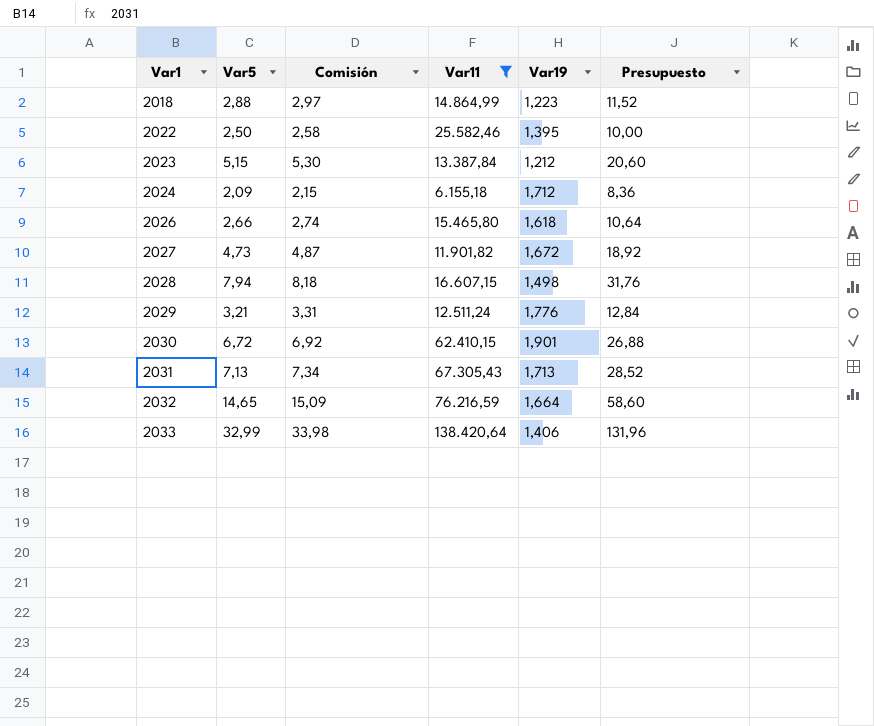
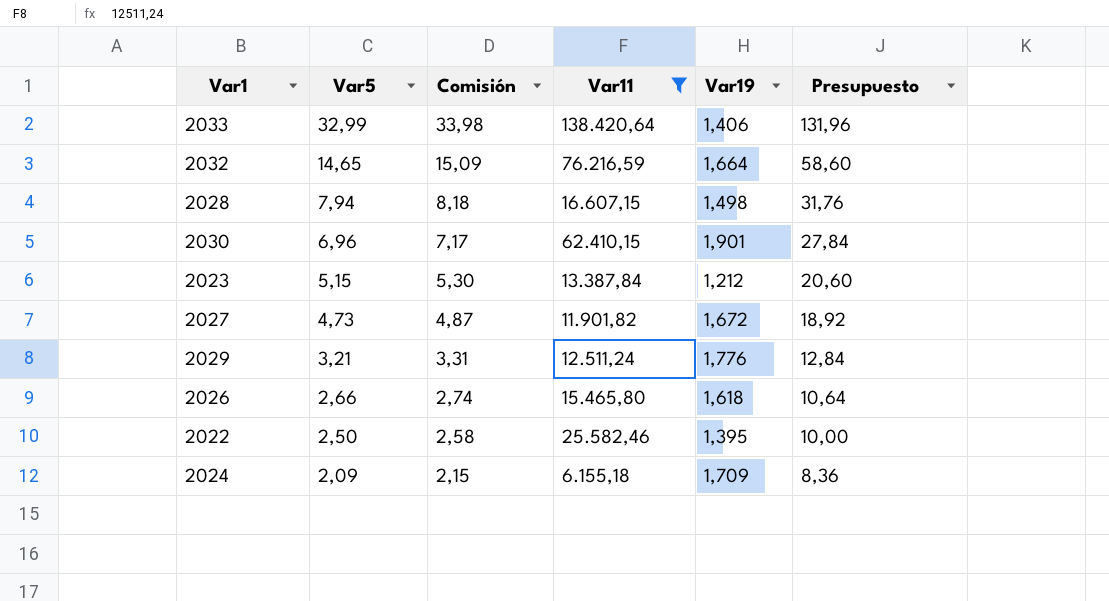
row order: Var1 ascending -> Var5 descending
row 2018: 2,88 | 2,97 | 14.864,99 | 1,223 | 11,52 -> none
row 2031: 7,13 | 7,34 | 67.305,43 | 1,713 | 28,52 -> none
2030 | Var5: 6,72 -> 6,96
2030 | Comisión: 6,92 -> 7,17
2030 | Presupuesto: 26,88 -> 27,84
2024 | Var19: 1,712 -> 1,709

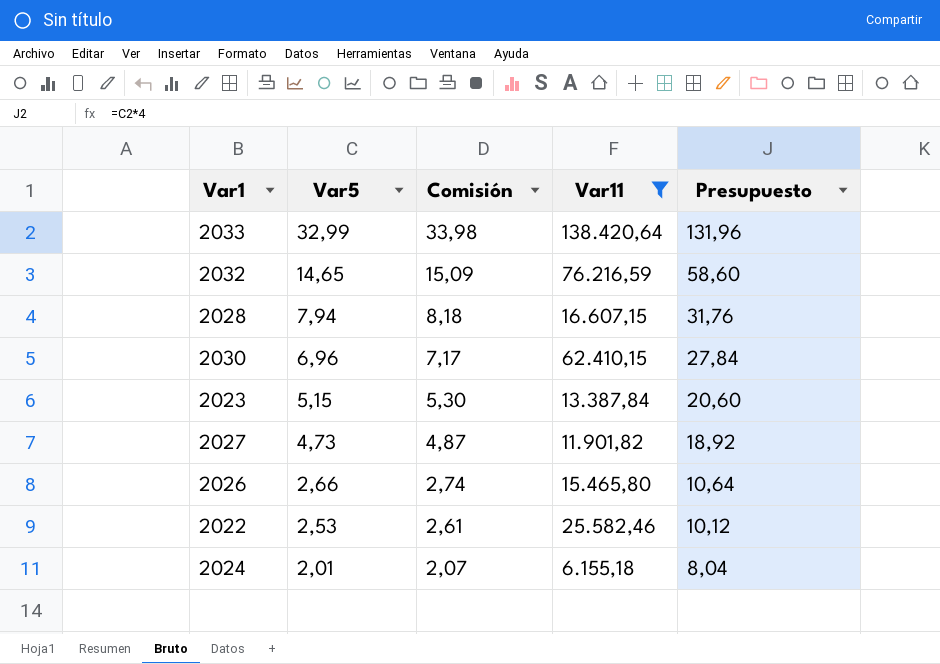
column Var19 | position: 5 -> none
row 2029: 3,21 | 3,31 | 12.511,24 | 1,776 | 12,84 -> none
2022 | Var5: 2,50 -> 2,53
2022 | Comisión: 2,58 -> 2,61
2022 | Presupuesto: 10,00 -> 10,12
2024 | Var5: 2,09 -> 2,01
2024 | Comisión: 2,15 -> 2,07
2024 | Presupuesto: 8,36 -> 8,04

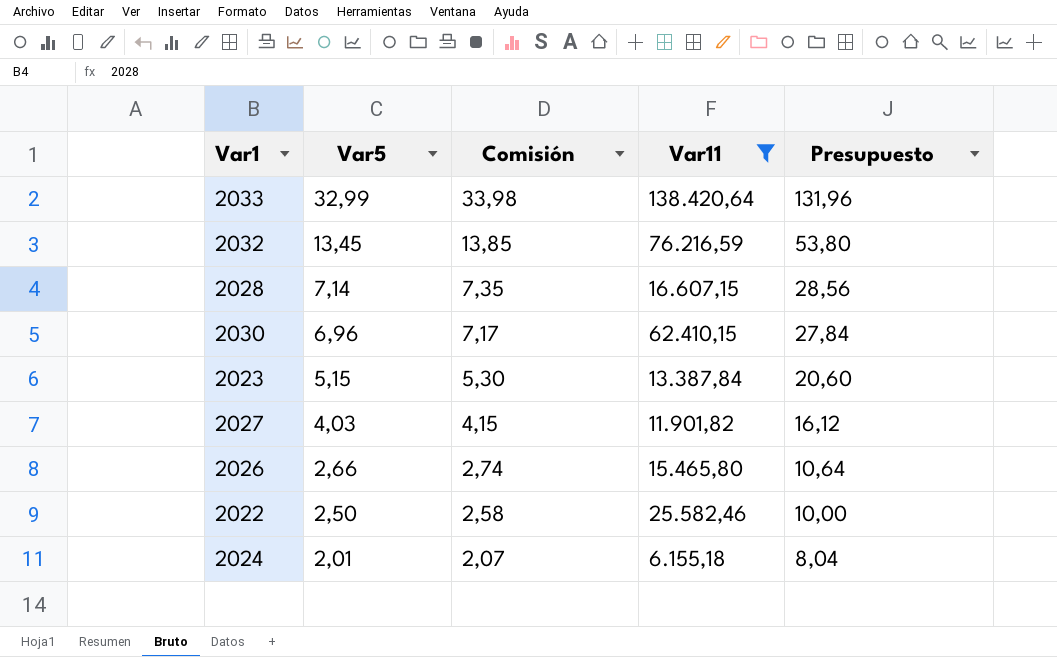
2032 | Var5: 14,65 -> 13,45
2032 | Comisión: 15,09 -> 13,85
2032 | Presupuesto: 58,60 -> 53,80
2028 | Var5: 7,94 -> 7,14
2028 | Comisión: 8,18 -> 7,35
2028 | Presupuesto: 31,76 -> 28,56
2027 | Var5: 4,73 -> 4,03
2027 | Comisión: 4,87 -> 4,15
2027 | Presupuesto: 18,92 -> 16,12
2022 | Var5: 2,53 -> 2,50
2022 | Comisión: 2,61 -> 2,58
2022 | Presupuesto: 10,12 -> 10,00

